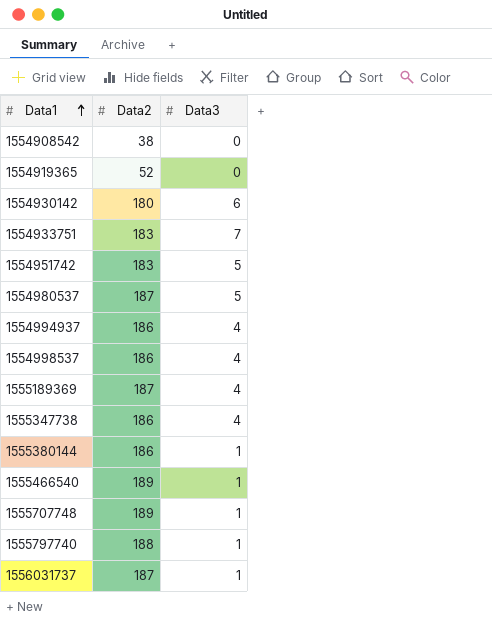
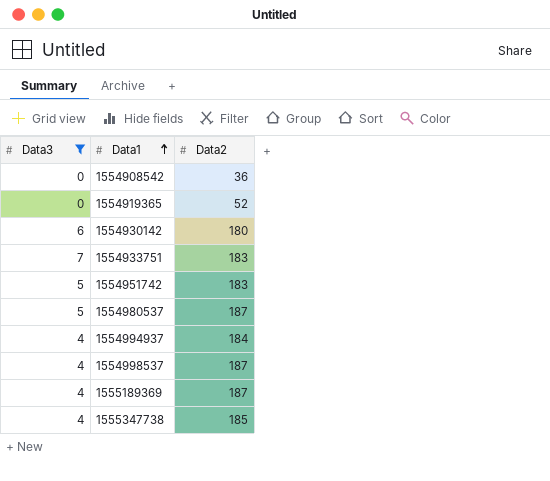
filter: none -> Data3 != 1
column Data3 | position: 3 -> 1
1554908542 | Data2: 38 -> 36
1554994937 | Data2: 186 -> 184
1554998537 | Data2: 186 -> 187
1555347738 | Data2: 186 -> 185

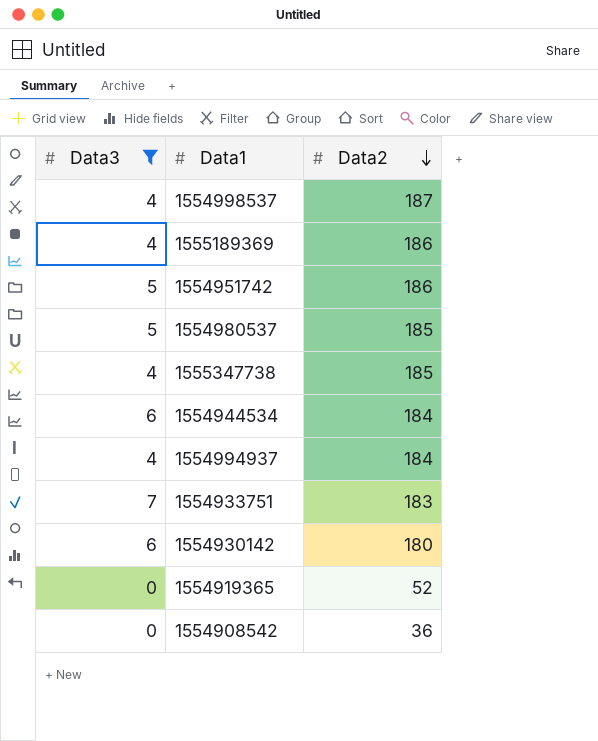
row order: Data1 ascending -> Data2 descending
1555189369 | Data2: 187 -> 186
1554951742 | Data2: 183 -> 186
1554980537 | Data2: 187 -> 185
row 1554944534: none -> 6 | 184

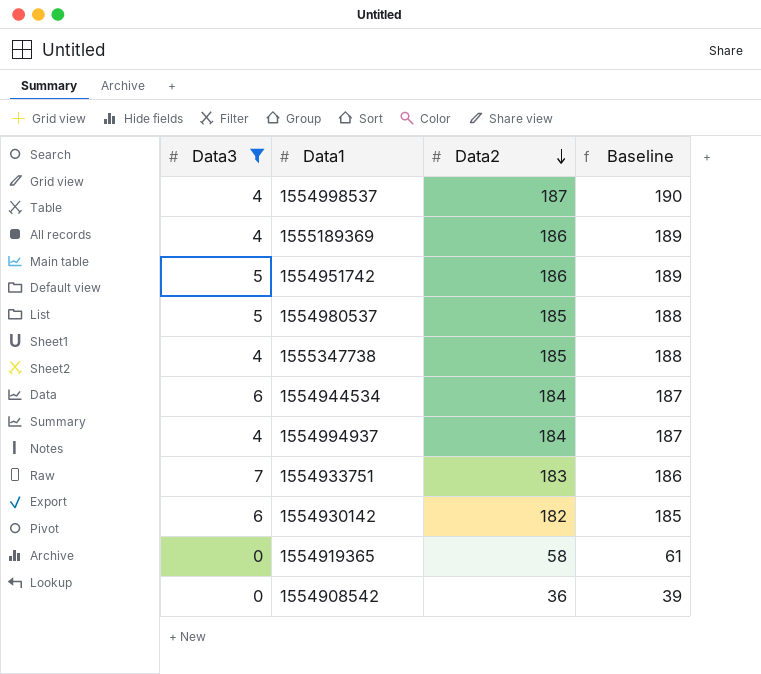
column Baseline | formula: none -> [Data2] + 3
1554930142 | Data2: 180 -> 182
1554919365 | Data2: 52 -> 58

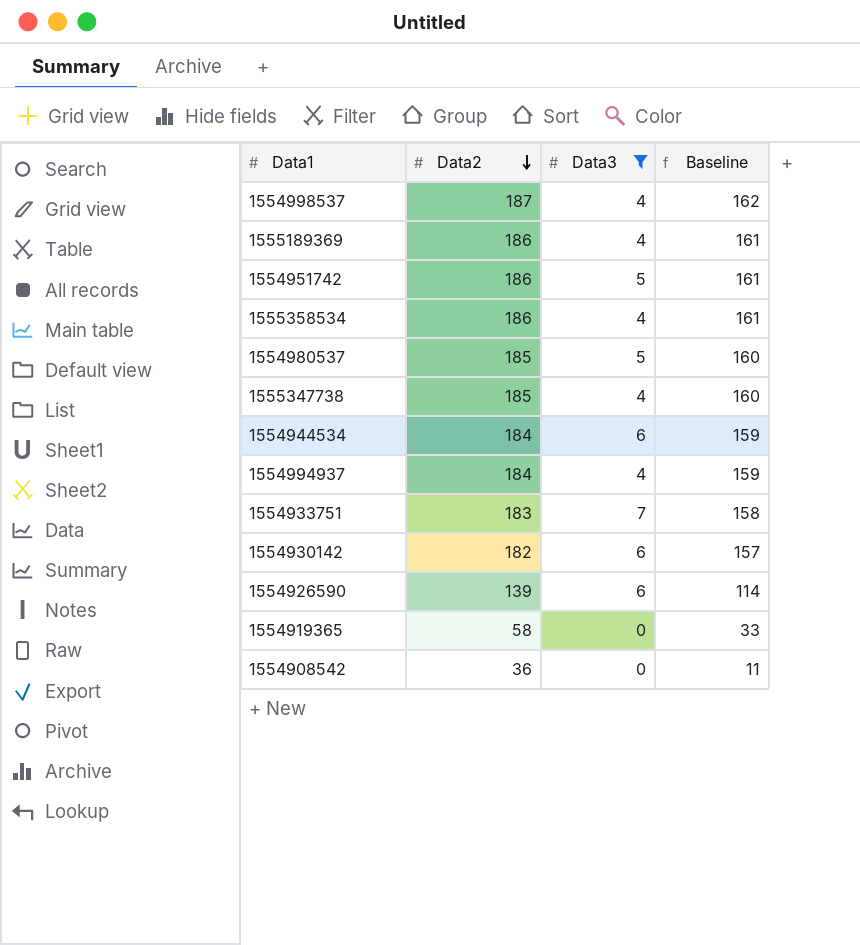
column Data3 | position: 1 -> 3
column Baseline | formula: [Data2] + 3 -> [Data2] - 25
row 1555358534: none -> 186 | 4 | 161
row 1554926590: none -> 139 | 6 | 114

